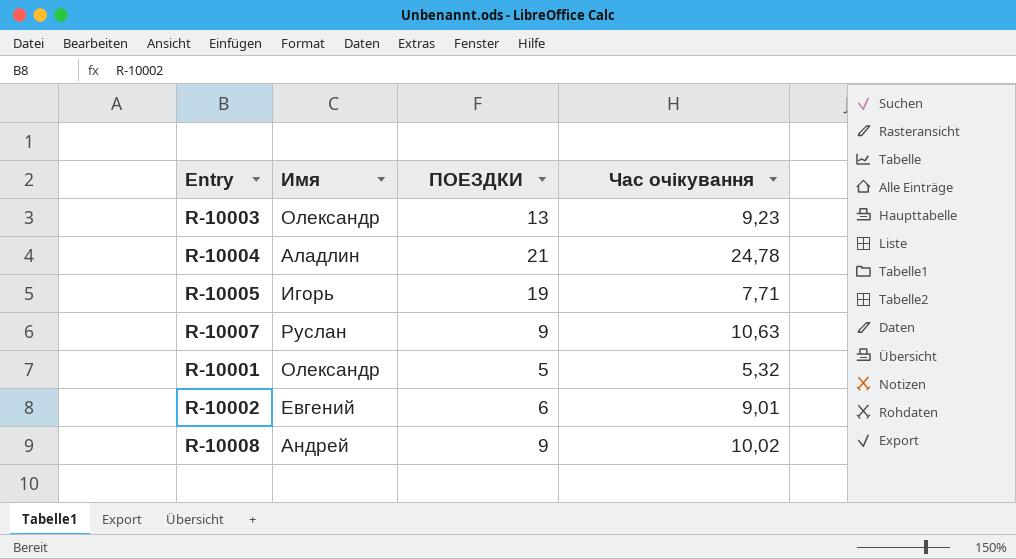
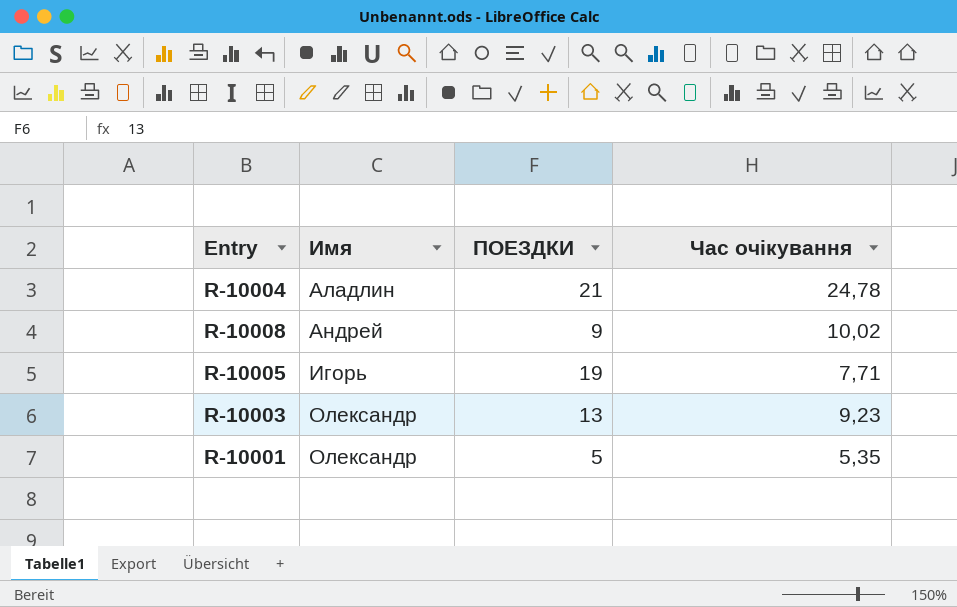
row order: none -> Имя ascending
row R-10007: Руслан | 9 | 10,63 -> none
row R-10002: Евгений | 6 | 9,01 -> none
R-10001 | Час очікування: 5,32 -> 5,35

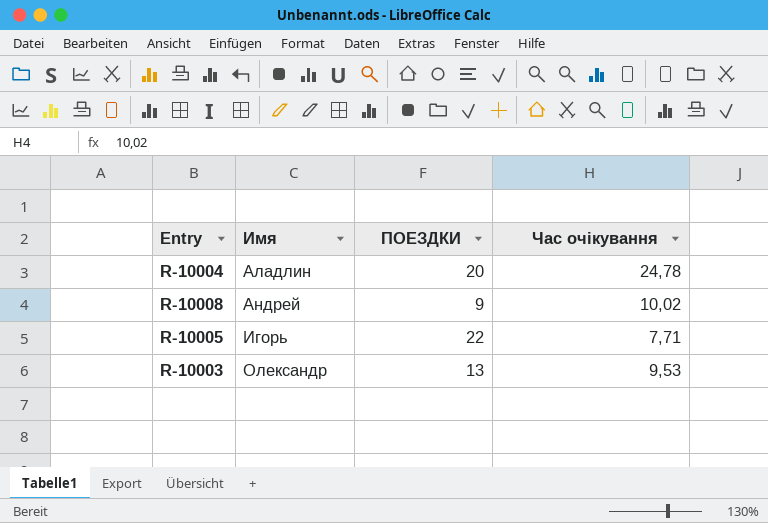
row R-10001: Олександр | 5 | 5,35 -> none
R-10004 | ПОЕЗДКИ: 21 -> 20
R-10005 | ПОЕЗДКИ: 19 -> 22
R-10003 | Час очікування: 9,23 -> 9,53

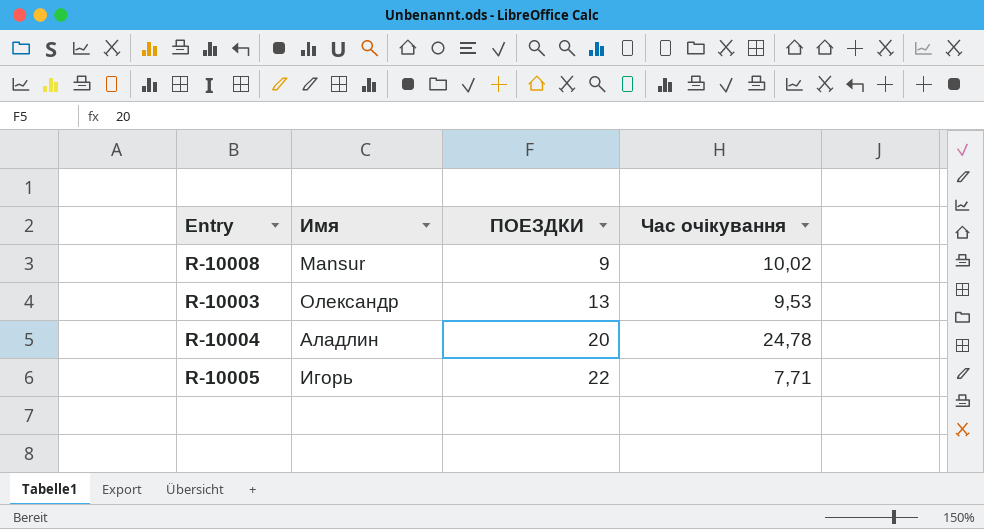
row order: Имя ascending -> ПОЕЗДКИ ascending
R-10008 | Имя: Андрей -> Mansur

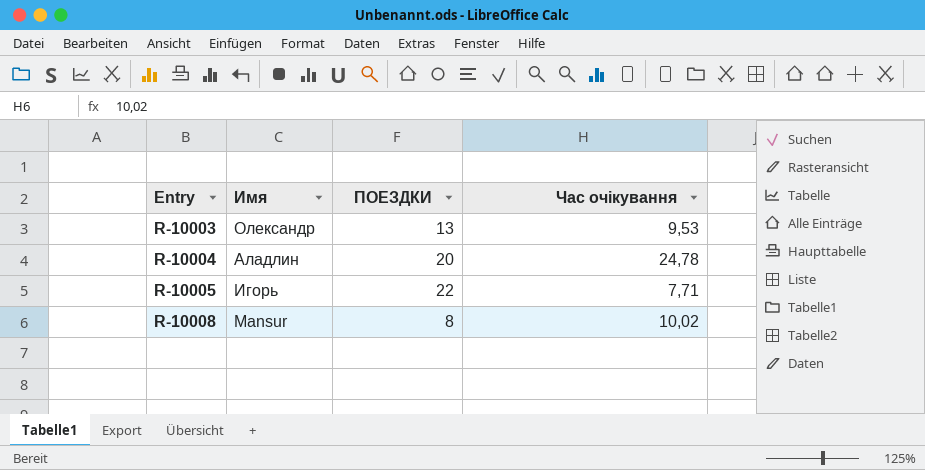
row order: ПОЕЗДКИ ascending -> Entry ascending
R-10008 | ПОЕЗДКИ: 9 -> 8

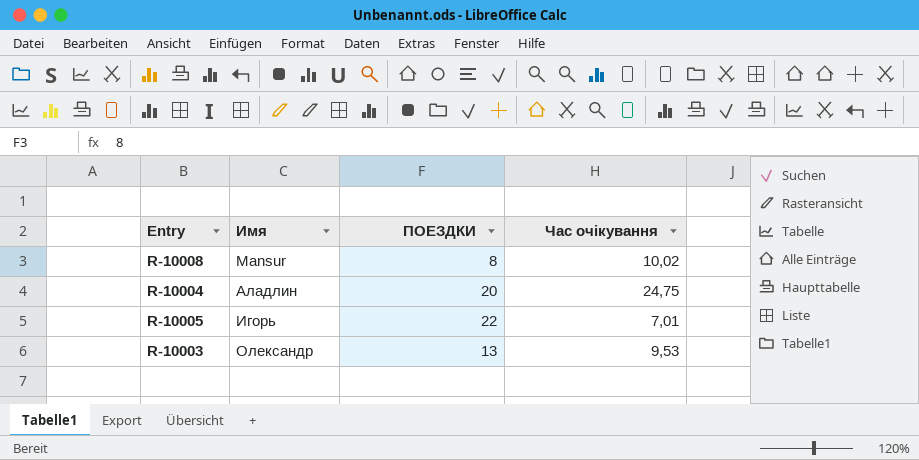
row order: Entry ascending -> Имя ascending
R-10004 | Час очікування: 24,78 -> 24,75
R-10005 | Час очікування: 7,71 -> 7,01

